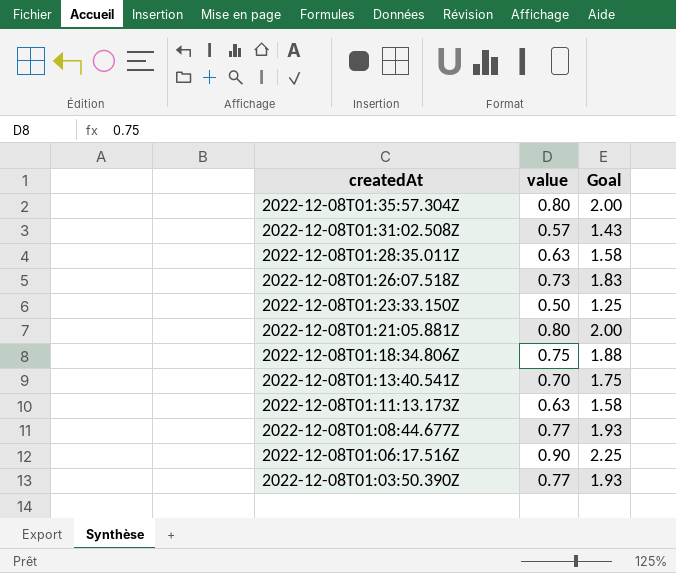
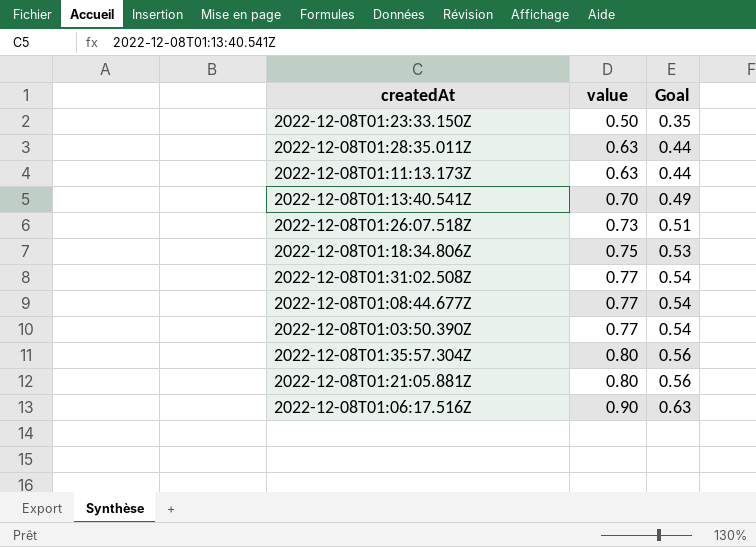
row order: createdAt descending -> value ascending
column Goal | formula: [value] * 2.5 -> [value] * 0.7
2022-12-08T01:31:02.508Z | value: 0.57 -> 0.77

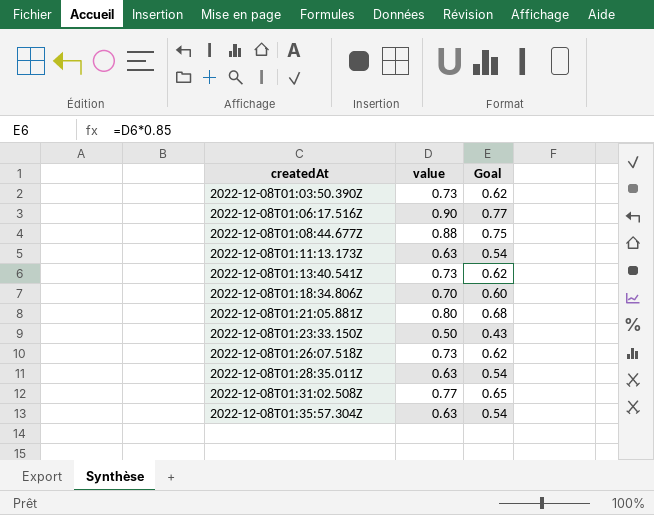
row order: value ascending -> createdAt ascending
column Goal | formula: [value] * 0.7 -> [value] * 0.85
2022-12-08T01:03:50.390Z | value: 0.77 -> 0.73
2022-12-08T01:08:44.677Z | value: 0.77 -> 0.88
2022-12-08T01:13:40.541Z | value: 0.70 -> 0.73
2022-12-08T01:18:34.806Z | value: 0.75 -> 0.70
2022-12-08T01:35:57.304Z | value: 0.80 -> 0.63

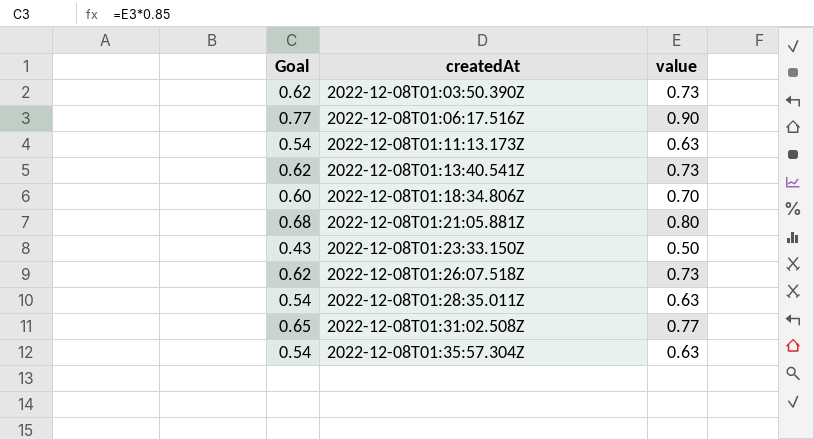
column Goal | position: 3 -> 1
row 2022-12-08T01:08:44.677Z: 0.88 | 0.75 -> none

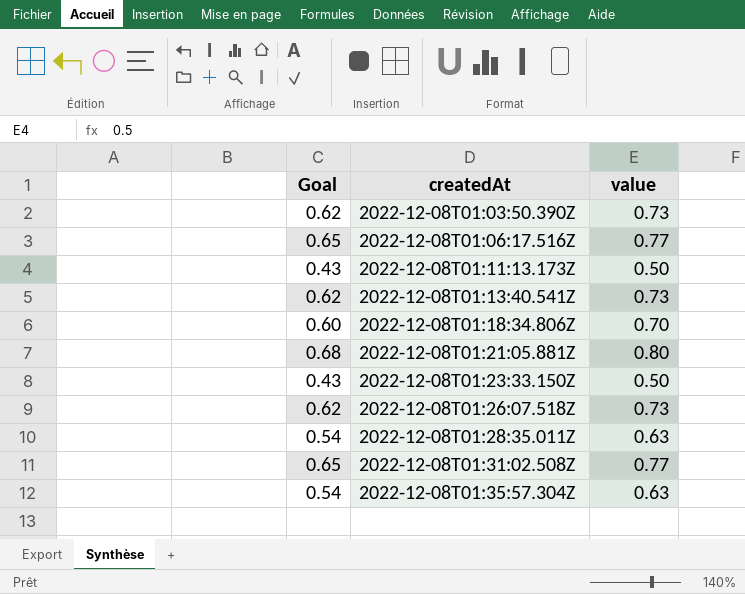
2022-12-08T01:06:17.516Z | Goal: 0.77 -> 0.65
2022-12-08T01:06:17.516Z | value: 0.90 -> 0.77
2022-12-08T01:11:13.173Z | Goal: 0.54 -> 0.43
2022-12-08T01:11:13.173Z | value: 0.63 -> 0.50

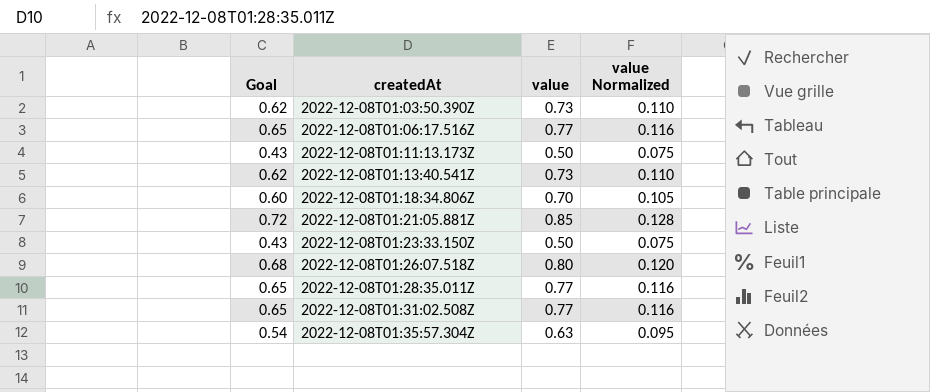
column value Normalized | formula: none -> [value] * 0.15
2022-12-08T01:21:05.881Z | Goal: 0.68 -> 0.72
2022-12-08T01:21:05.881Z | value: 0.80 -> 0.85
2022-12-08T01:26:07.518Z | Goal: 0.62 -> 0.68
2022-12-08T01:26:07.518Z | value: 0.73 -> 0.80
2022-12-08T01:28:35.011Z | Goal: 0.54 -> 0.65
2022-12-08T01:28:35.011Z | value: 0.63 -> 0.77

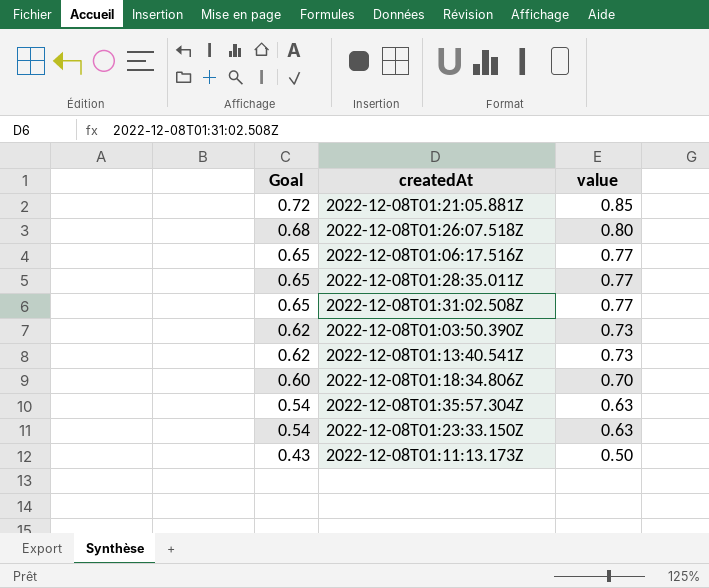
row order: createdAt ascending -> Goal descending
column value Normalized | formula: [value] * 0.15 -> none
2022-12-08T01:23:33.150Z | Goal: 0.43 -> 0.54
2022-12-08T01:23:33.150Z | value: 0.50 -> 0.63

